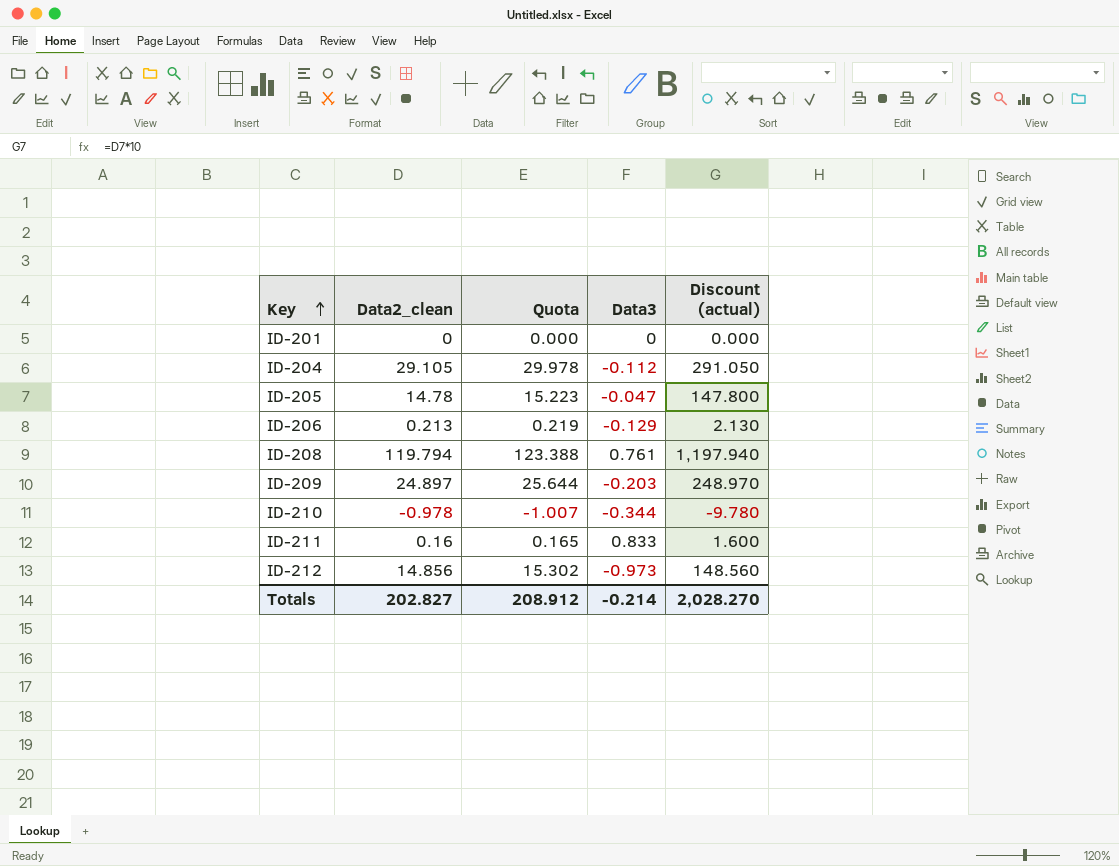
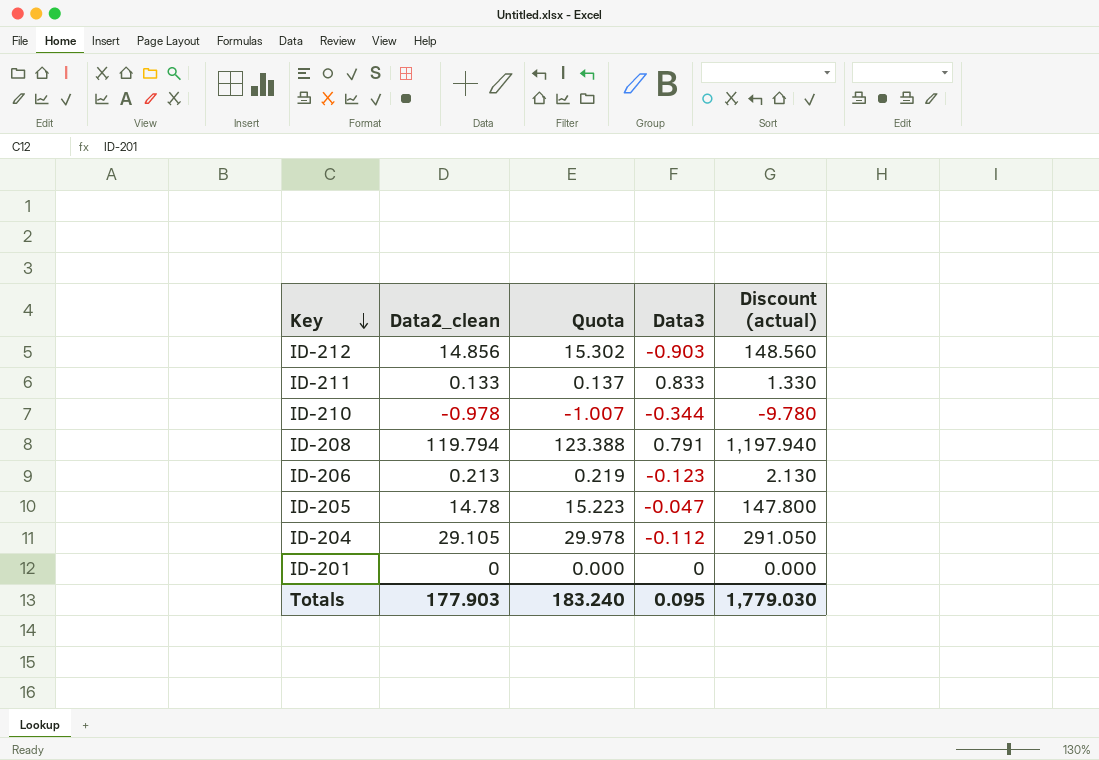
row order: Key ascending -> Key descending
row ID-209: 24.897 | 25.644 | -0.203 | 248.970 -> none
ID-212 | Data3: -0.973 -> -0.903
ID-211 | Data2_clean: 0.16 -> 0.133
ID-211 | Quota: 0.165 -> 0.137
ID-211 | Discount (actual): 1.600 -> 1.330
ID-208 | Data3: 0.761 -> 0.791
ID-206 | Data3: -0.129 -> -0.123
Totals | Data2_clean: 202.827 -> 177.903
Totals | Quota: 208.912 -> 183.240
Totals | Data3: -0.214 -> 0.095
Totals | Discount (actual): 2,028.270 -> 1,779.030

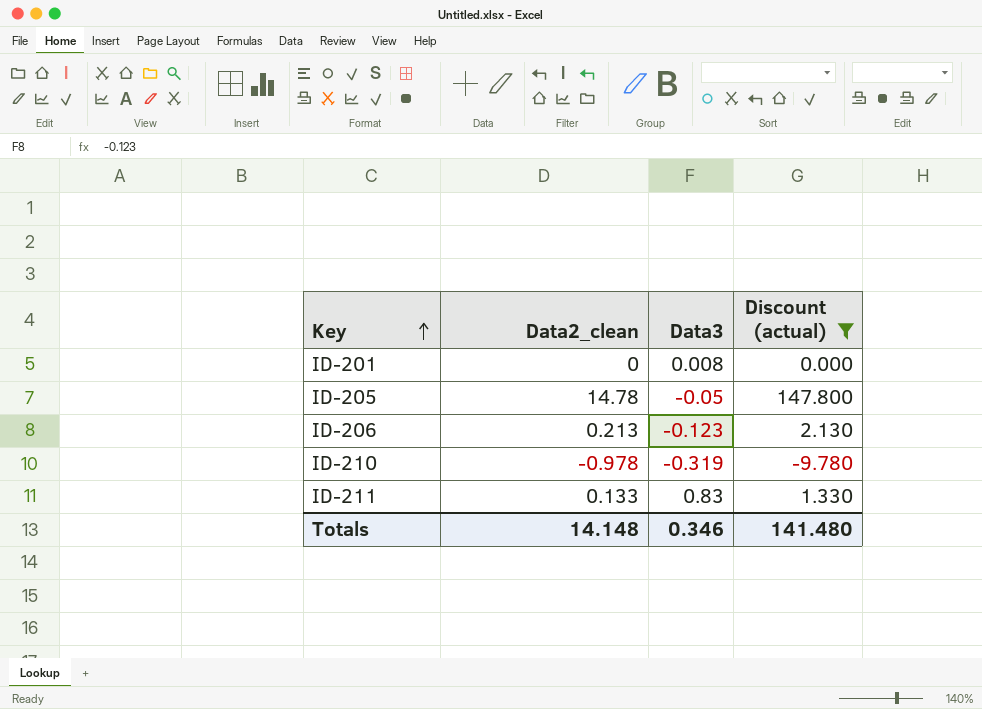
filter: none -> Discount (actual) <= 147.800
row order: Key descending -> Key ascending
column Quota | formula: [Data2_clean] * 1.03 -> none
ID-201 | Data3: 0 -> 0.008
ID-205 | Data3: -0.047 -> -0.05
ID-210 | Data3: -0.344 -> -0.319
ID-211 | Data3: 0.833 -> 0.83
Totals | Data2_clean: 177.903 -> 14.148
Totals | Data3: 0.095 -> 0.346
Totals | Discount (actual): 1,779.030 -> 141.480

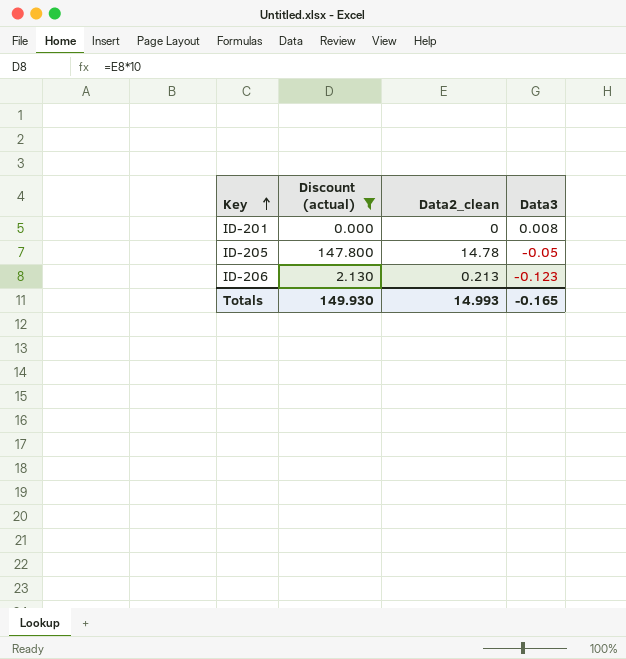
column Discount (actual) | position: 4 -> 2
row ID-210: -0.978 | -0.319 | -9.780 -> none
row ID-211: 0.133 | 0.83 | 1.330 -> none
Totals | Discount (actual): 141.480 -> 149.930
Totals | Data2_clean: 14.148 -> 14.993
Totals | Data3: 0.346 -> -0.165

